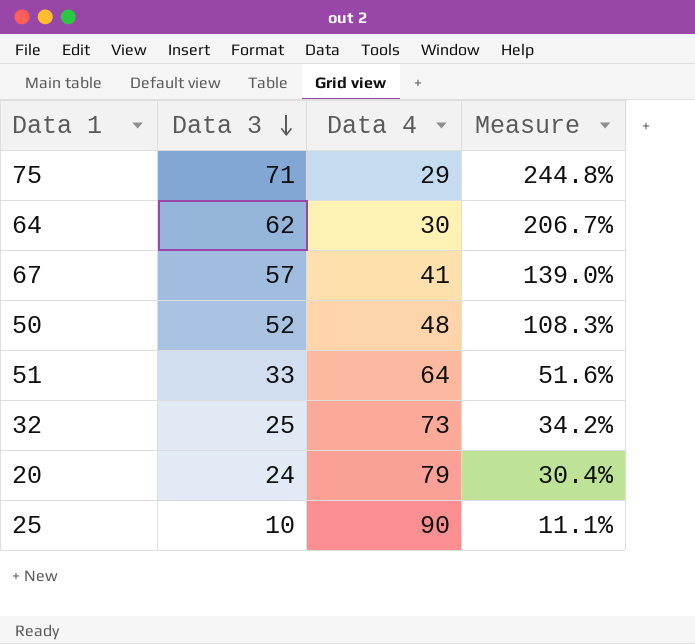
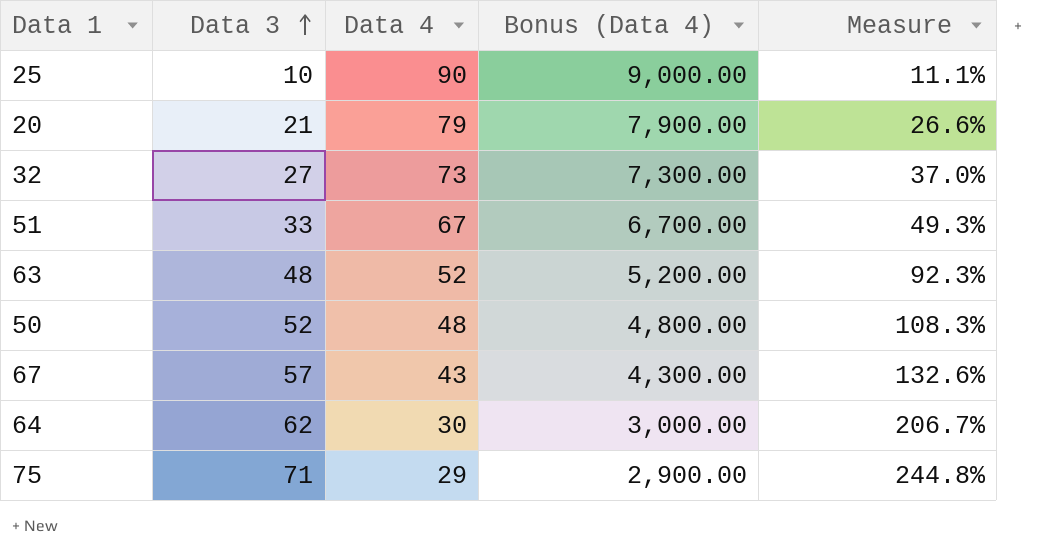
row order: Data 3 descending -> Data 3 ascending
column Bonus (Data 4) | formula: none -> [Data 4] * 100
20 | Data 3: 24 -> 21
20 | Measure: 30.4% -> 26.6%
32 | Data 3: 25 -> 27
32 | Measure: 34.2% -> 37.0%
51 | Data 4: 64 -> 67
51 | Measure: 51.6% -> 49.3%
row 63: none -> 48 | 52 | 5,200.00 | 92.3%
67 | Data 4: 41 -> 43
67 | Measure: 139.0% -> 132.6%

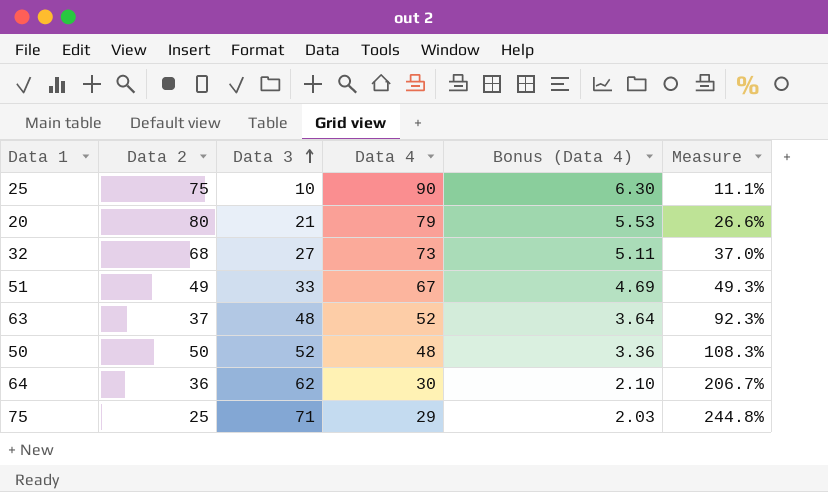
column Data 2 | position: none -> 2
column Bonus (Data 4) | formula: [Data 4] * 100 -> [Data 4] * 0.07
row 67: 57 | 43 | 4,300.00 | 132.6% -> none

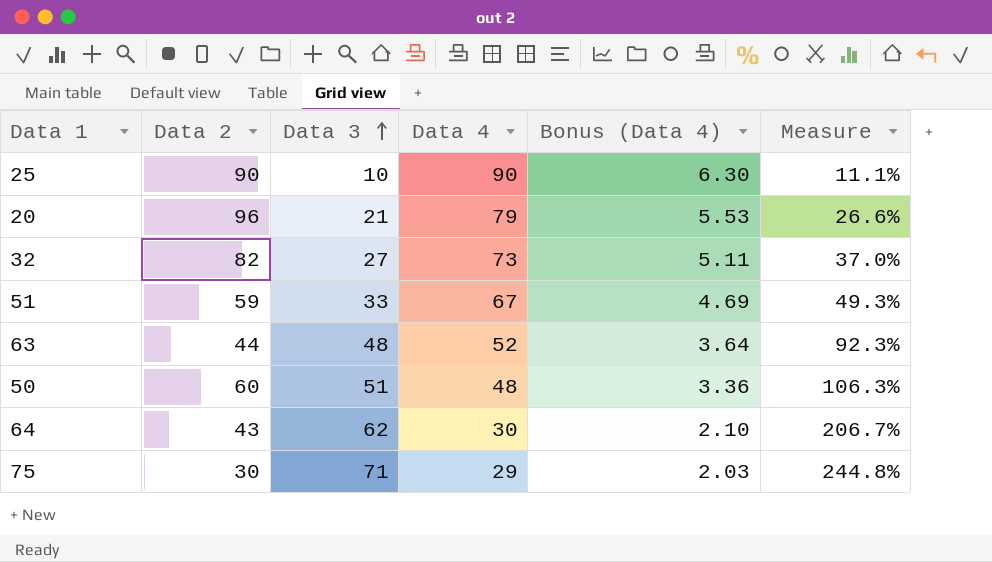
25 | Data 2: 75 -> 90
20 | Data 2: 80 -> 96
32 | Data 2: 68 -> 82
51 | Data 2: 49 -> 59
63 | Data 2: 37 -> 44
50 | Data 2: 50 -> 60
50 | Data 3: 52 -> 51
50 | Measure: 108.3% -> 106.3%
64 | Data 2: 36 -> 43
75 | Data 2: 25 -> 30

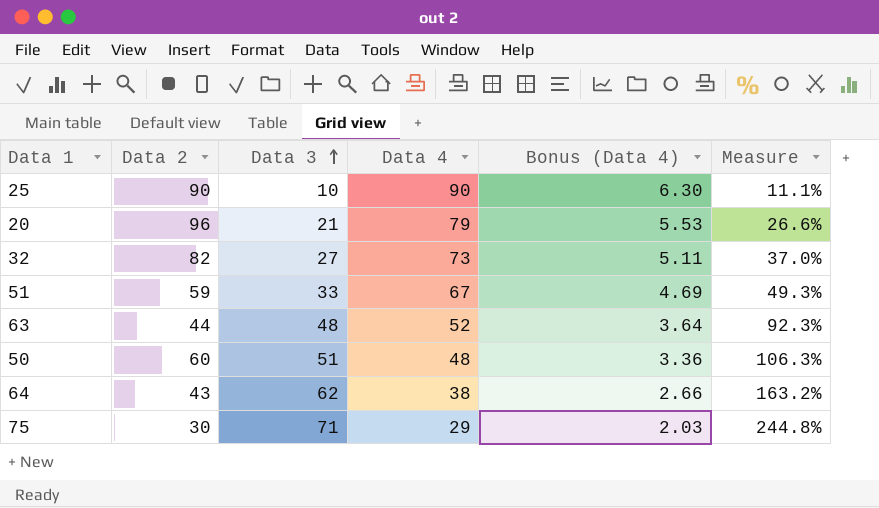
64 | Data 4: 30 -> 38
64 | Bonus (Data 4): 2.10 -> 2.66
64 | Measure: 206.7% -> 163.2%

